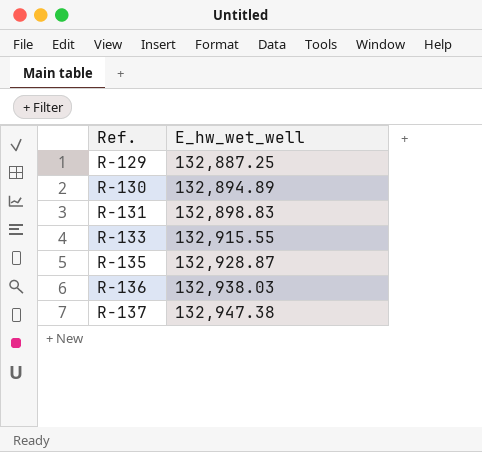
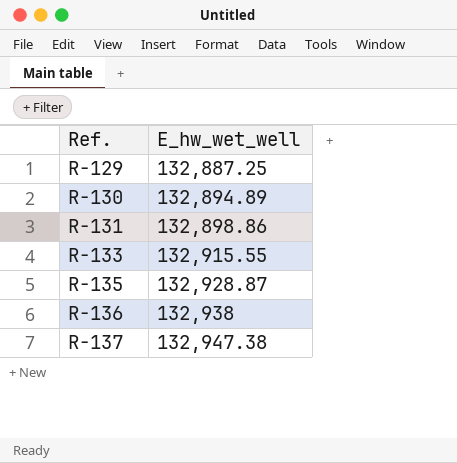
R-131 | E_hw_wet_well: 132,898.83 -> 132,898.86
R-136 | E_hw_wet_well: 132,938.03 -> 132,938

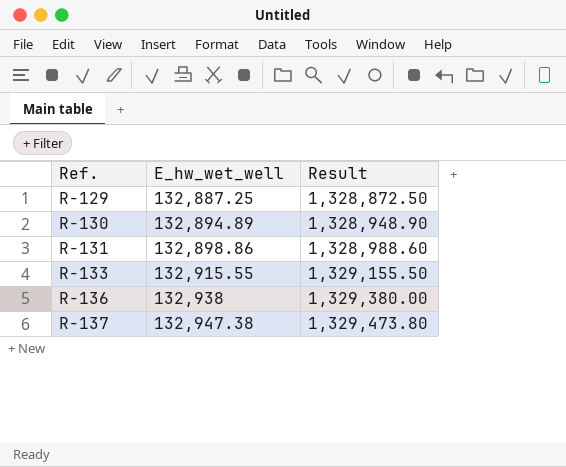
column Result | formula: none -> [E_hw_wet_well] * 10
row R-135: 132,928.87 -> none

